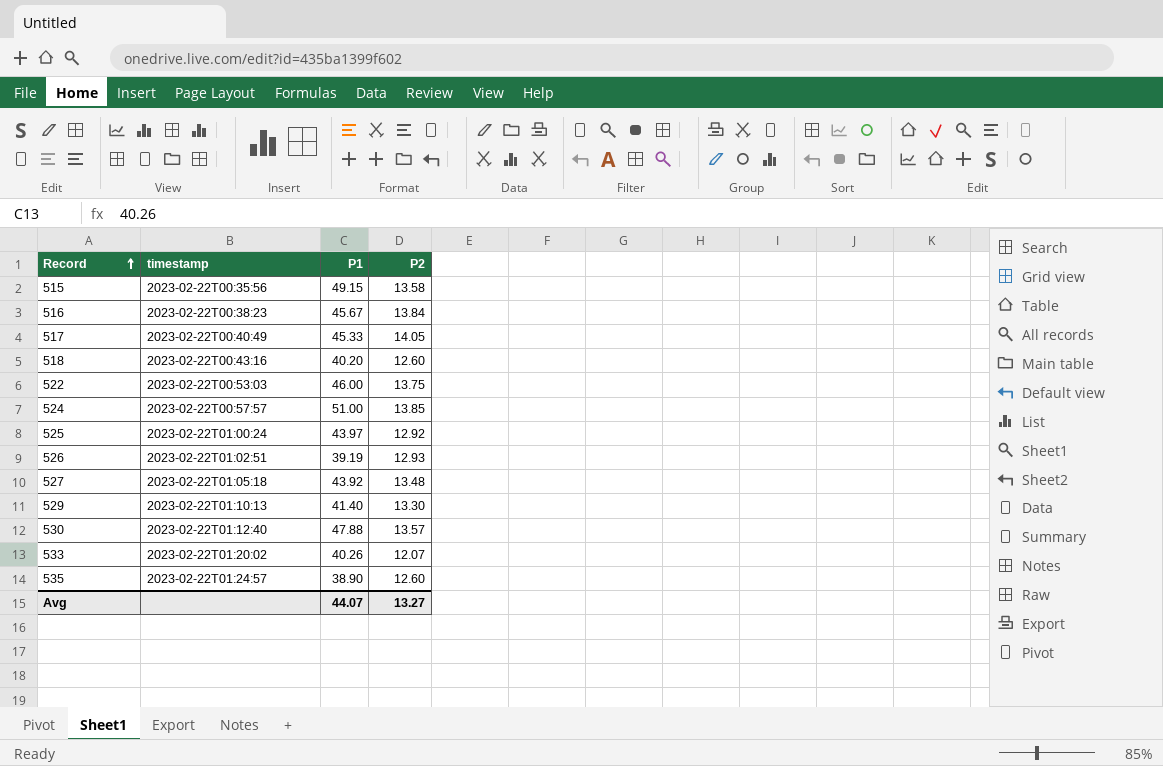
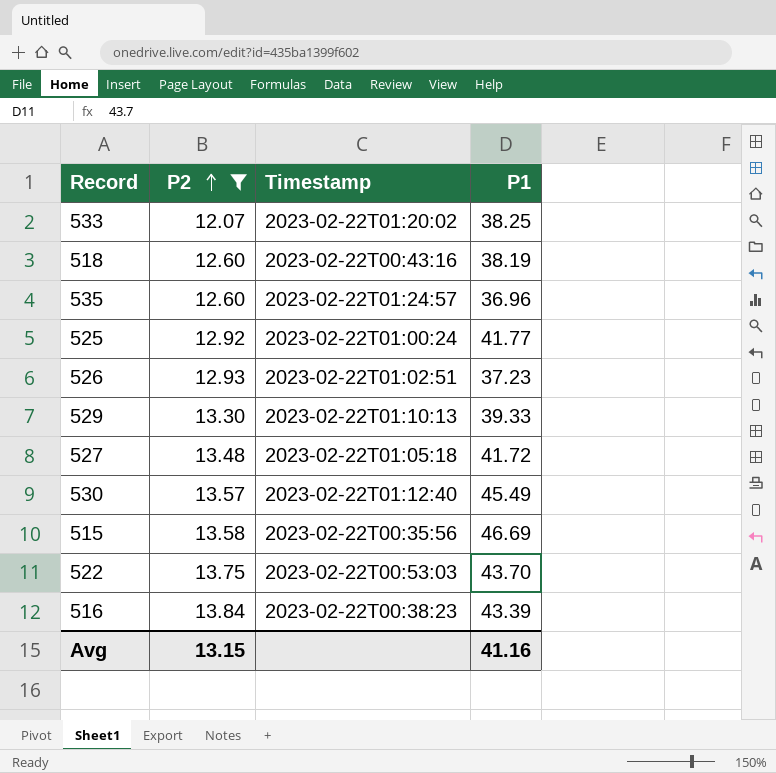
filter: none -> P2 <= 13.84
row order: Record ascending -> P2 ascending
column P2 | position: 4 -> 2
column name: timestamp -> Timestamp
533 | P1: 40.26 -> 38.25
518 | P1: 40.20 -> 38.19
535 | P1: 38.90 -> 36.96
525 | P1: 43.97 -> 41.77
526 | P1: 39.19 -> 37.23
529 | P1: 41.40 -> 39.33
527 | P1: 43.92 -> 41.72
530 | P1: 47.88 -> 45.49
515 | P1: 49.15 -> 46.69
522 | P1: 46.00 -> 43.70
516 | P1: 45.67 -> 43.39
Avg | P2: 13.27 -> 13.15
Avg | P1: 44.07 -> 41.16

